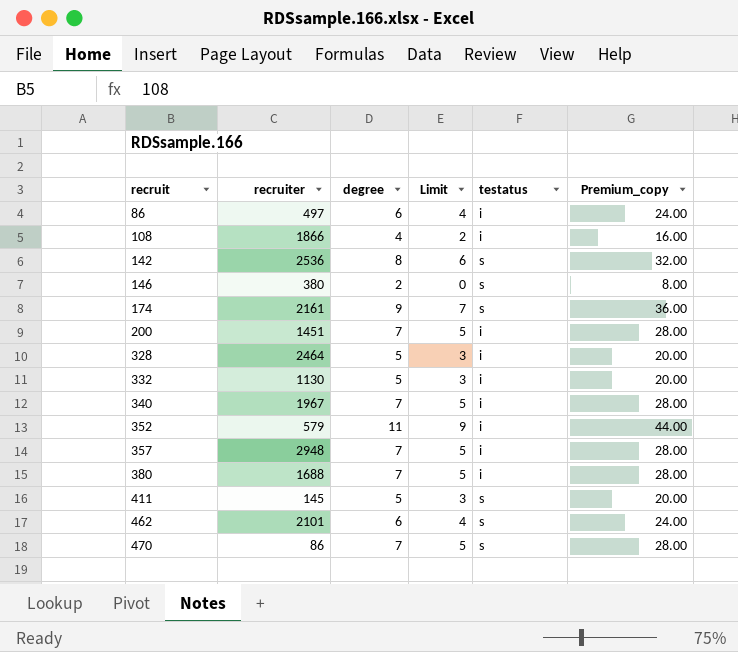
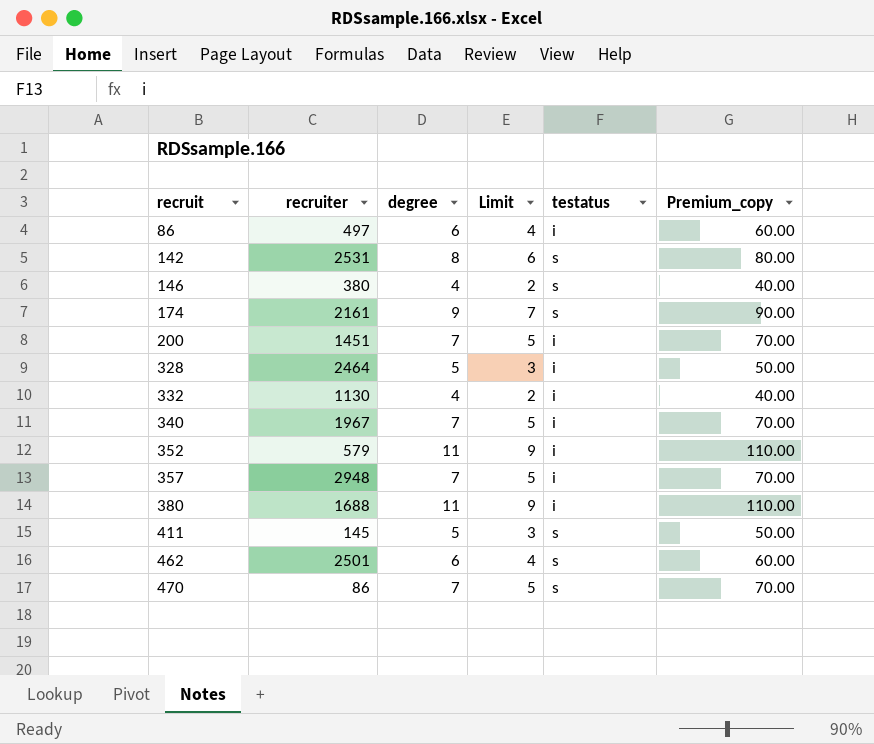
column Premium_copy | formula: [degree] * 4 -> [degree] * 10
row 108: 1866 | 4 | 2 | i | 16.00 -> none
142 | recruiter: 2536 -> 2531
146 | degree: 2 -> 4
146 | Limit: 0 -> 2
332 | degree: 5 -> 4
332 | Limit: 3 -> 2
380 | degree: 7 -> 11
380 | Limit: 5 -> 9
462 | recruiter: 2101 -> 2501

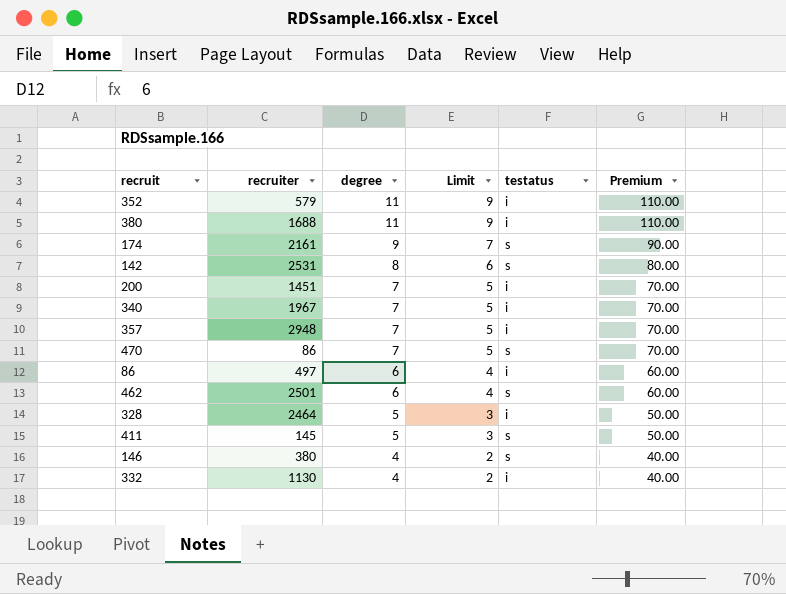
row order: recruit ascending -> degree descending
column name: Premium_copy -> Premium

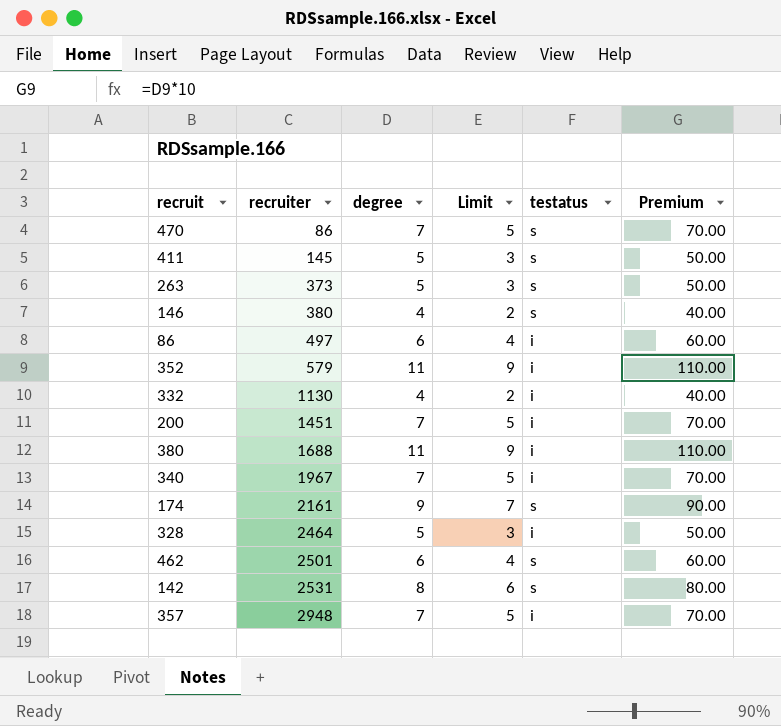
row order: degree descending -> recruiter ascending
row 263: none -> 373 | 5 | 3 | s | 50.00

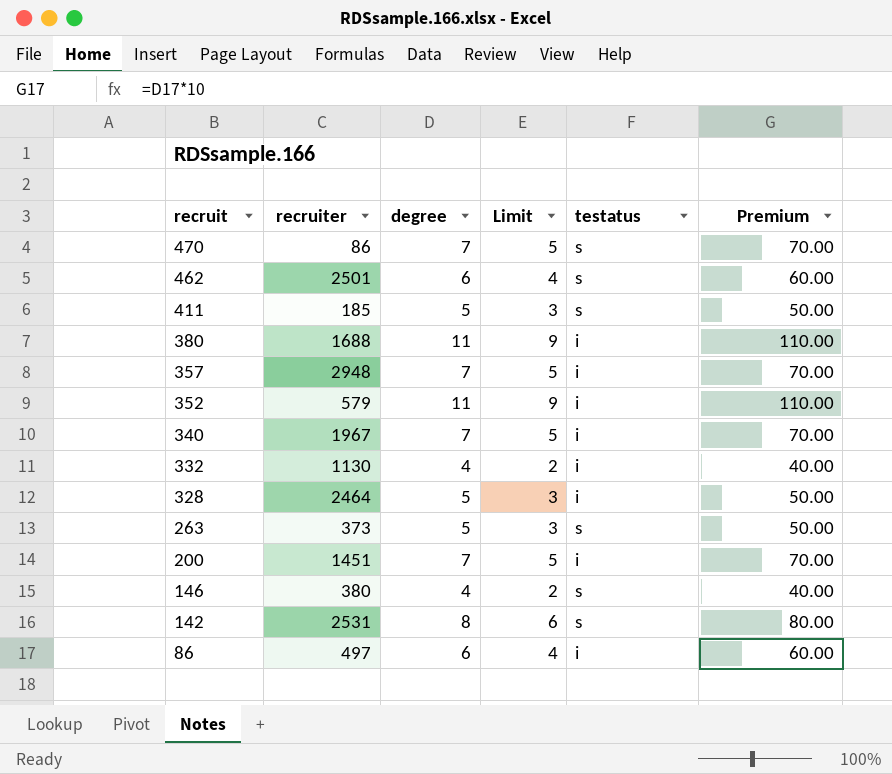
row order: recruiter ascending -> recruit descending
row 174: 2161 | 9 | 7 | s | 90.00 -> none
411 | recruiter: 145 -> 185

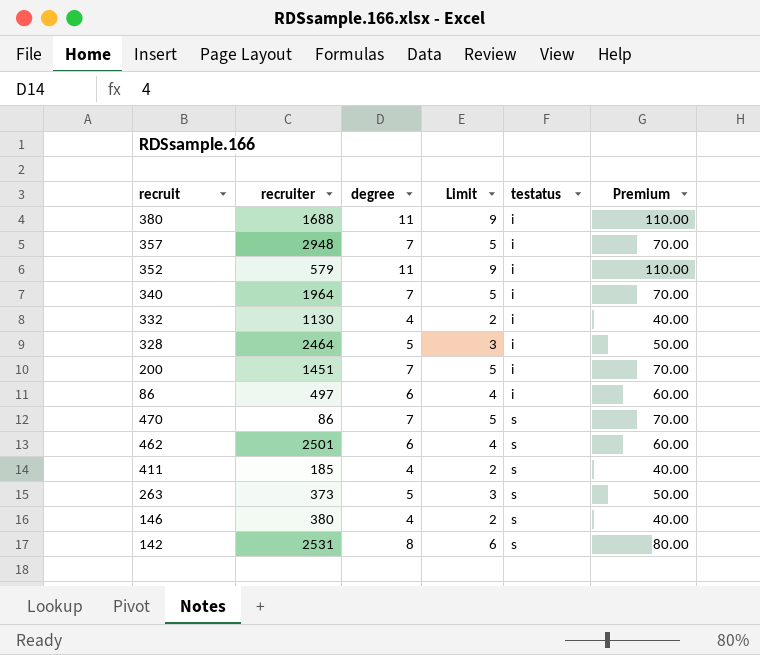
row order: recruit descending -> testatus ascending
340 | recruiter: 1967 -> 1964
411 | degree: 5 -> 4
411 | Limit: 3 -> 2
411 | Premium: 50.00 -> 40.00

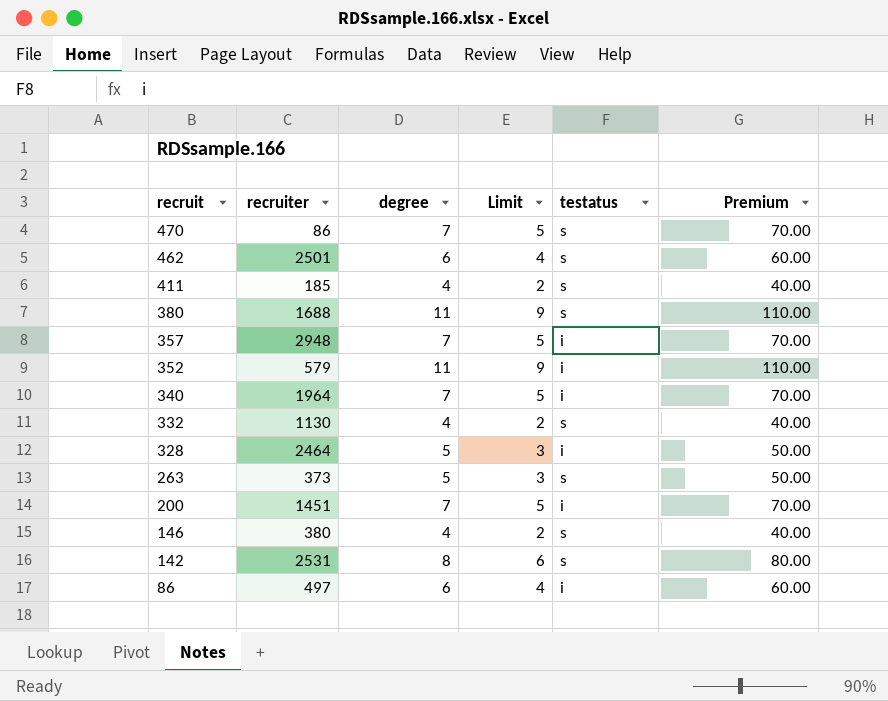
row order: testatus ascending -> recruit descending
380 | testatus: i -> s
332 | testatus: i -> s

